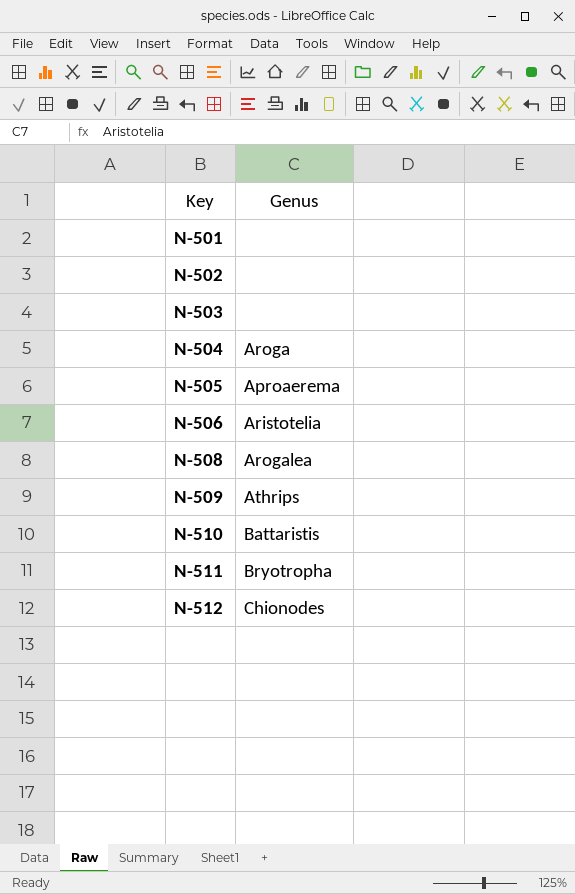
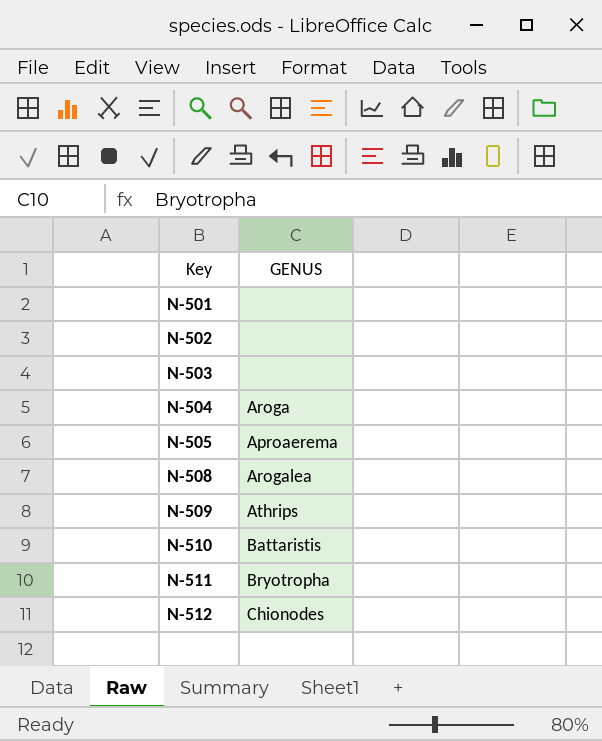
column name: Genus -> GENUS
row N-506: Aristotelia -> none

